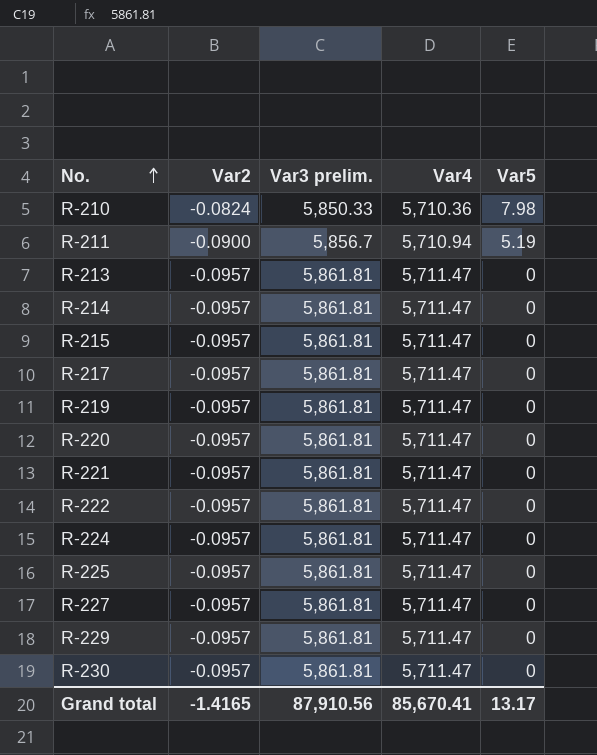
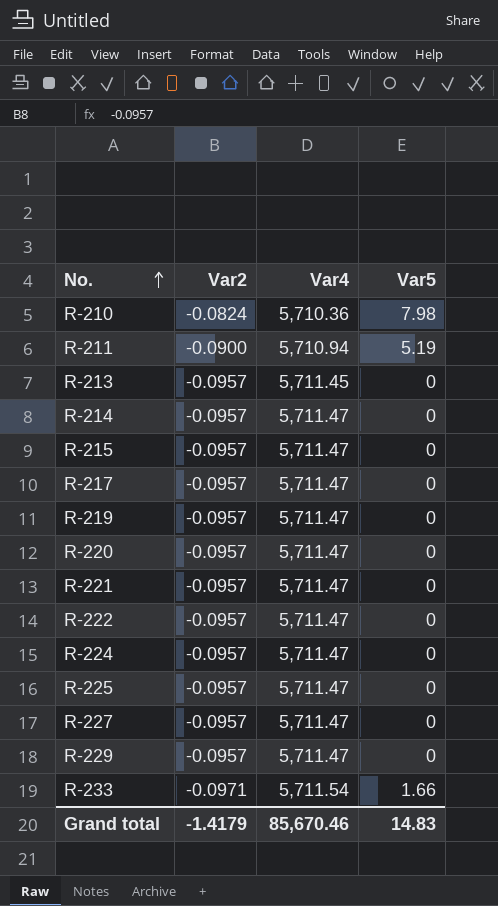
column Var3 prelim. | position: 3 -> none
row R-230: -0.0957 | 5,861.81 | 5,711.47 | 0 -> none
R-213 | Var4: 5,711.47 -> 5,711.45
row R-233: none -> -0.0971 | 5,711.54 | 1.66
Grand total | Var2: -1.4165 -> -1.4179
Grand total | Var4: 85,670.41 -> 85,670.46
Grand total | Var5: 13.17 -> 14.83

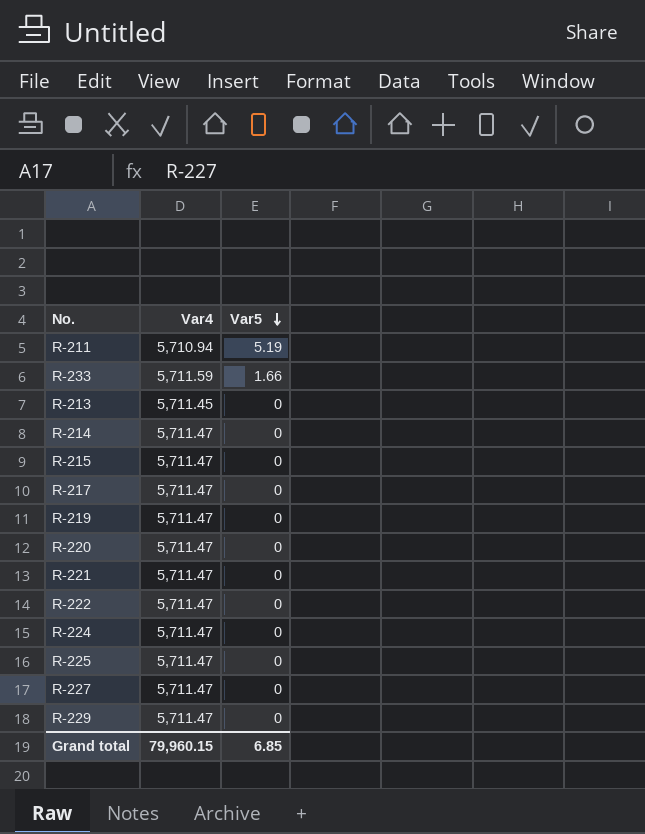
row order: No. ascending -> Var5 descending
column Var2 | position: 2 -> none
row R-210: -0.0824 | 5,710.36 | 7.98 -> none
R-233 | Var4: 5,711.54 -> 5,711.59
Grand total | Var4: 85,670.46 -> 79,960.15
Grand total | Var5: 14.83 -> 6.85

